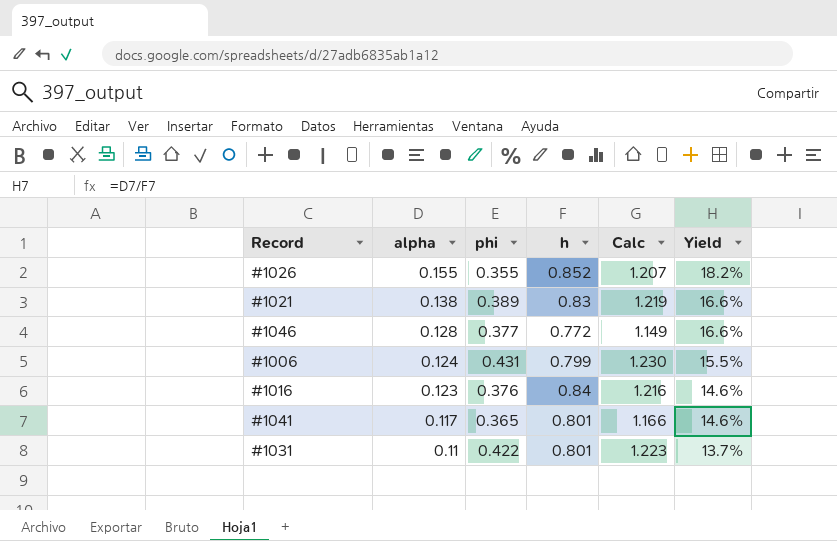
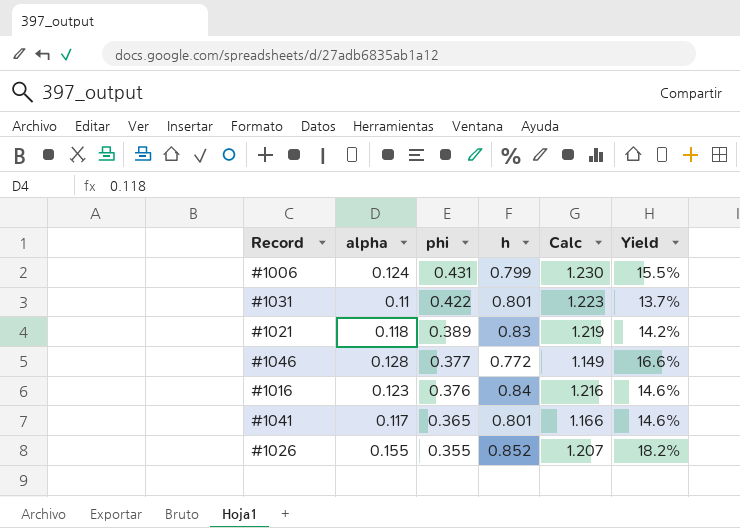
row order: alpha descending -> phi descending
#1021 | alpha: 0.138 -> 0.118
#1021 | Yield: 16.6% -> 14.2%

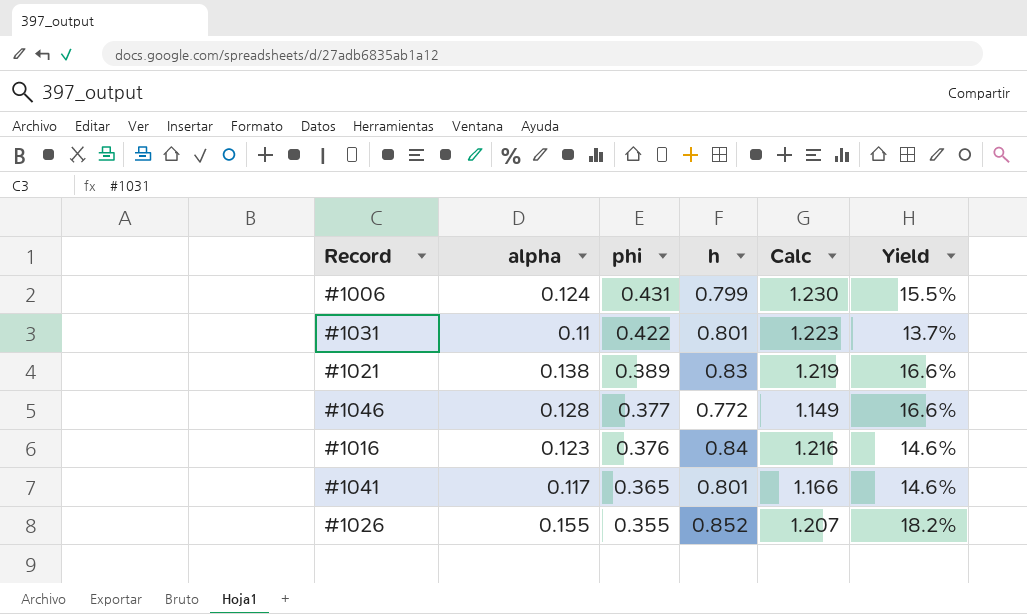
#1021 | alpha: 0.118 -> 0.138
#1021 | Yield: 14.2% -> 16.6%

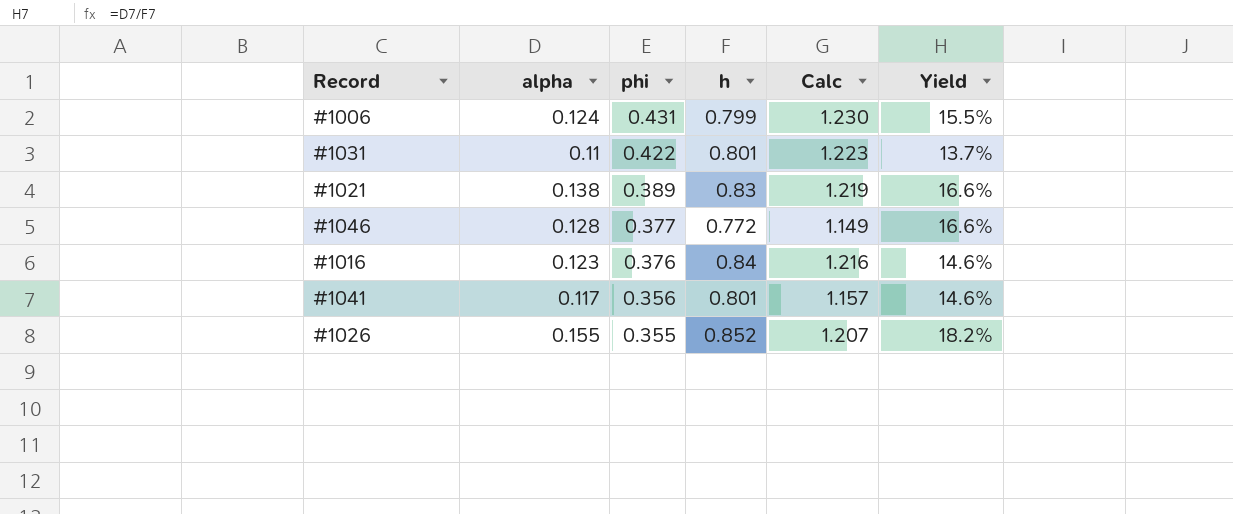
#1041 | phi: 0.365 -> 0.356
#1041 | Calc: 1.166 -> 1.157

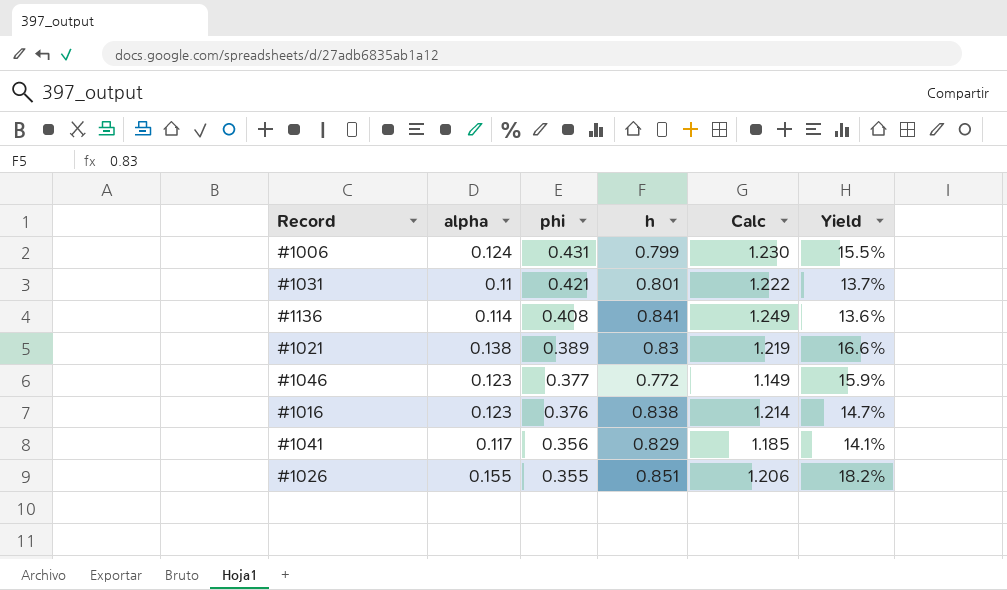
#1031 | phi: 0.422 -> 0.421
#1031 | Calc: 1.223 -> 1.222
row #1136: none -> 0.114 | 0.408 | 0.841 | 1.249 | 13.6%
#1046 | alpha: 0.128 -> 0.123
#1046 | Yield: 16.6% -> 15.9%
#1016 | h: 0.84 -> 0.838
#1016 | Calc: 1.216 -> 1.214
#1016 | Yield: 14.6% -> 14.7%
#1041 | h: 0.801 -> 0.829
#1041 | Calc: 1.157 -> 1.185
#1041 | Yield: 14.6% -> 14.1%
#1026 | h: 0.852 -> 0.851
#1026 | Calc: 1.207 -> 1.206

